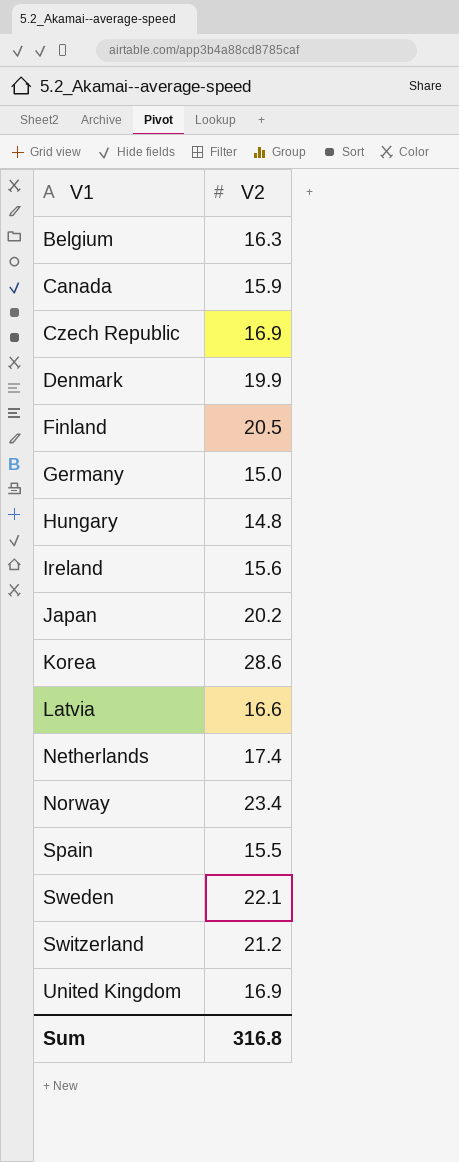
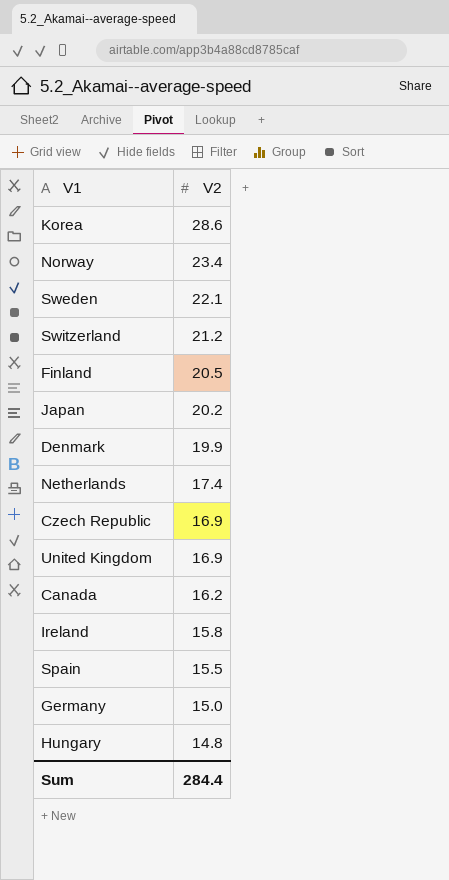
row order: V1 ascending -> V2 descending
row Belgium: 16.3 -> none
row Latvia: 16.6 -> none
Canada | V2: 15.9 -> 16.2
Ireland | V2: 15.6 -> 15.8
Sum | V2: 316.8 -> 284.4

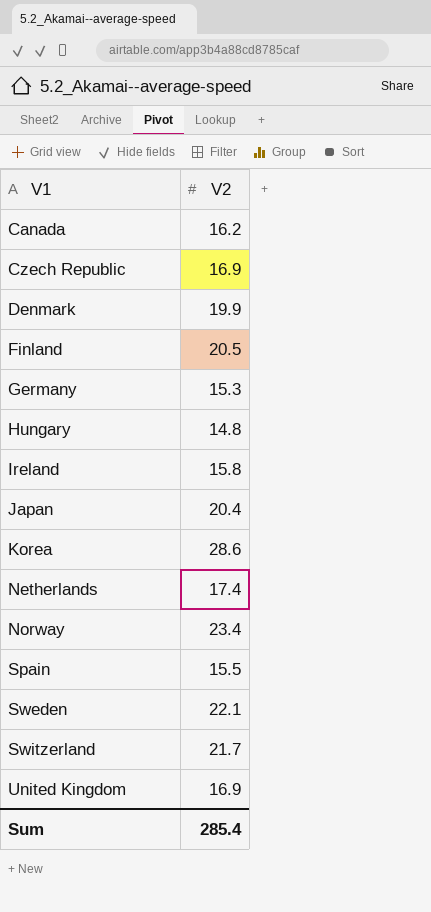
row order: V2 descending -> V1 ascending
Germany | V2: 15.0 -> 15.3
Japan | V2: 20.2 -> 20.4
Switzerland | V2: 21.2 -> 21.7
Sum | V2: 284.4 -> 285.4

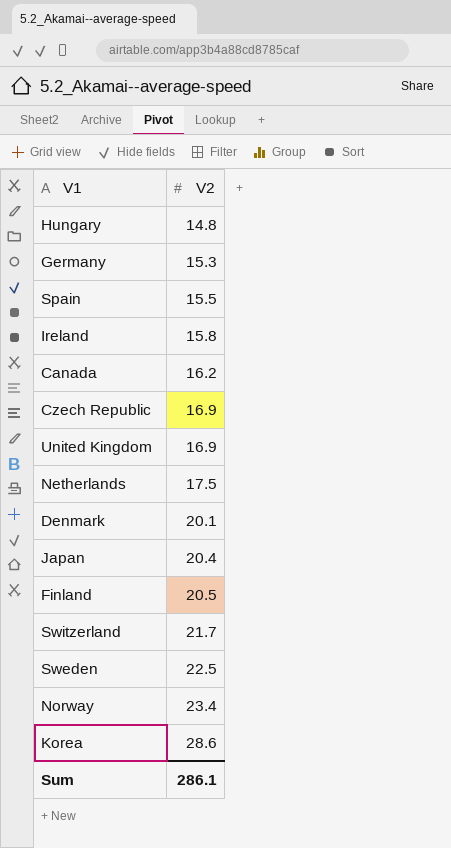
row order: V1 ascending -> V2 ascending
Netherlands | V2: 17.4 -> 17.5
Denmark | V2: 19.9 -> 20.1
Sweden | V2: 22.1 -> 22.5
Sum | V2: 285.4 -> 286.1

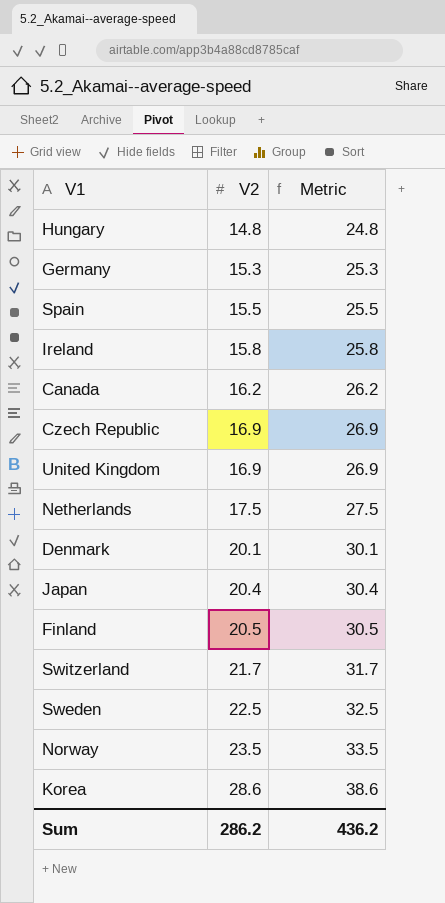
column Metric | formula: none -> [V2] + 10
Norway | V2: 23.4 -> 23.5
Sum | V2: 286.1 -> 286.2

